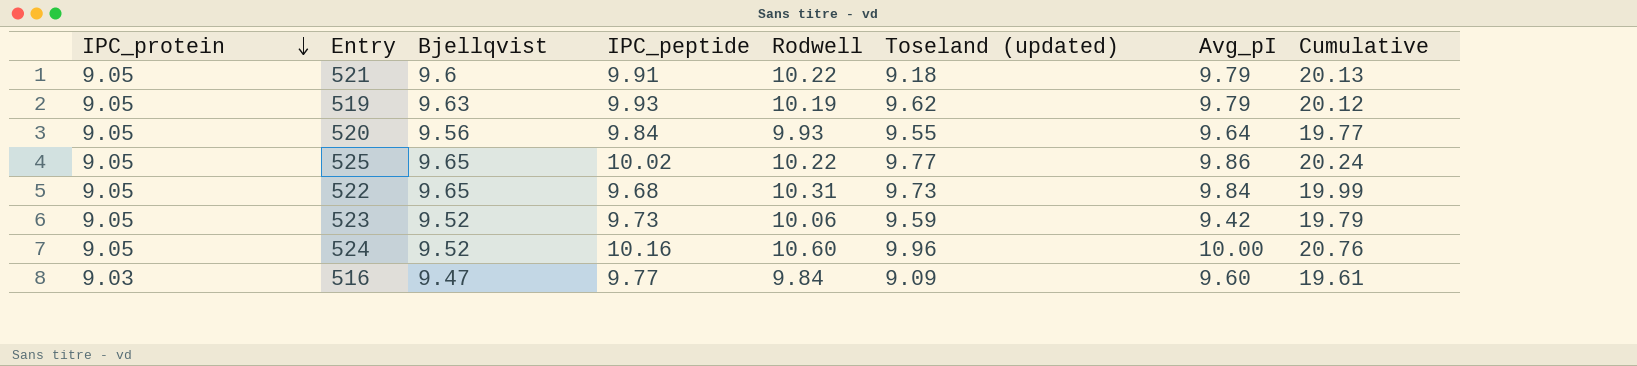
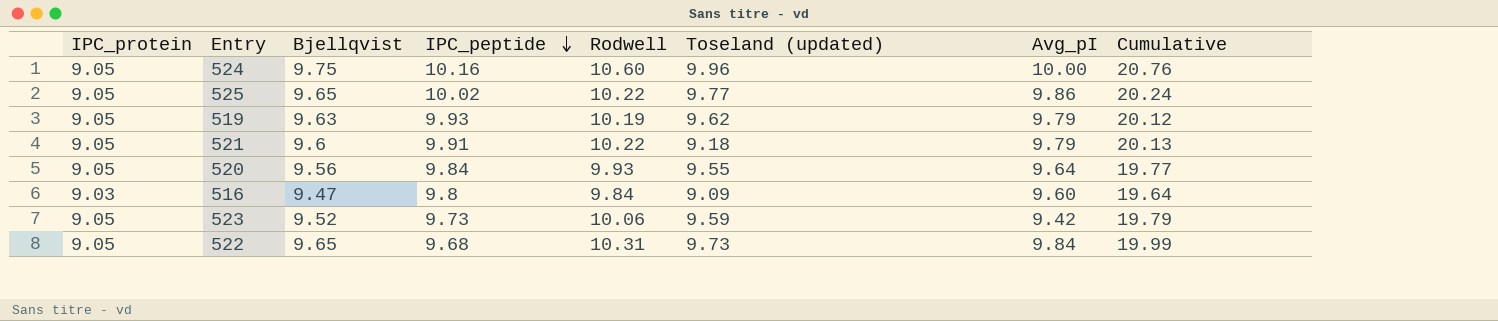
row order: IPC_protein descending -> IPC_peptide descending
524 | Bjellqvist: 9.52 -> 9.75
516 | IPC_peptide: 9.77 -> 9.8
516 | Cumulative: 19.61 -> 19.64

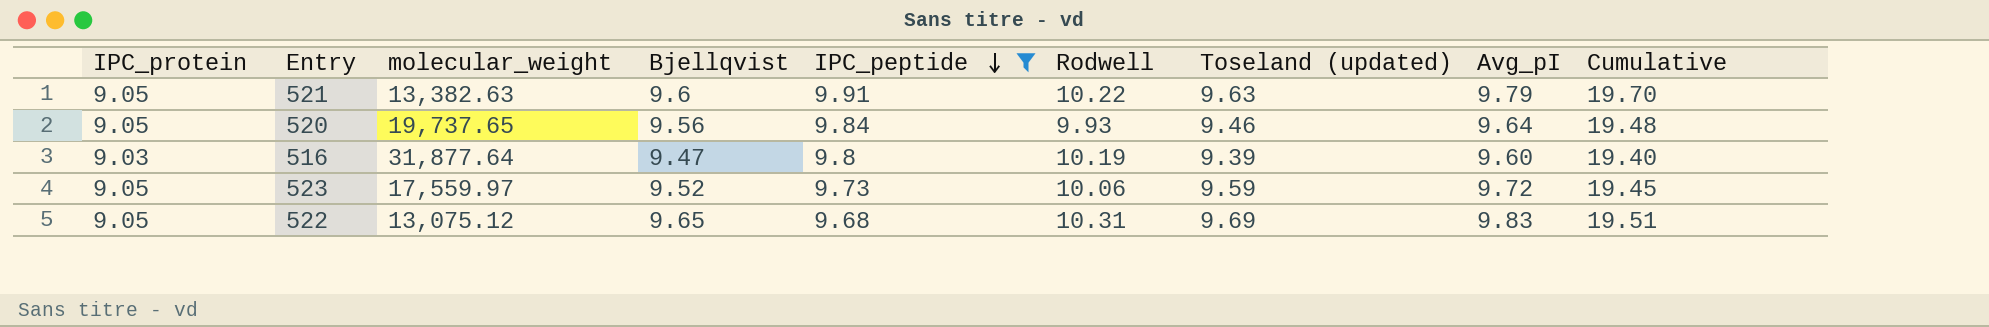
filter: none -> IPC_peptide <= 9.91
column molecular_weight | position: none -> 3
column Cumulative | formula: [IPC_peptide] + [Rodwell] -> [IPC_peptide] + [Avg_pI]
521 | Toseland (updated): 9.18 -> 9.63
520 | Toseland (updated): 9.55 -> 9.46
516 | Rodwell: 9.84 -> 10.19
516 | Toseland (updated): 9.09 -> 9.39
523 | Avg_pI: 9.42 -> 9.72
522 | Toseland (updated): 9.73 -> 9.69
522 | Avg_pI: 9.84 -> 9.83

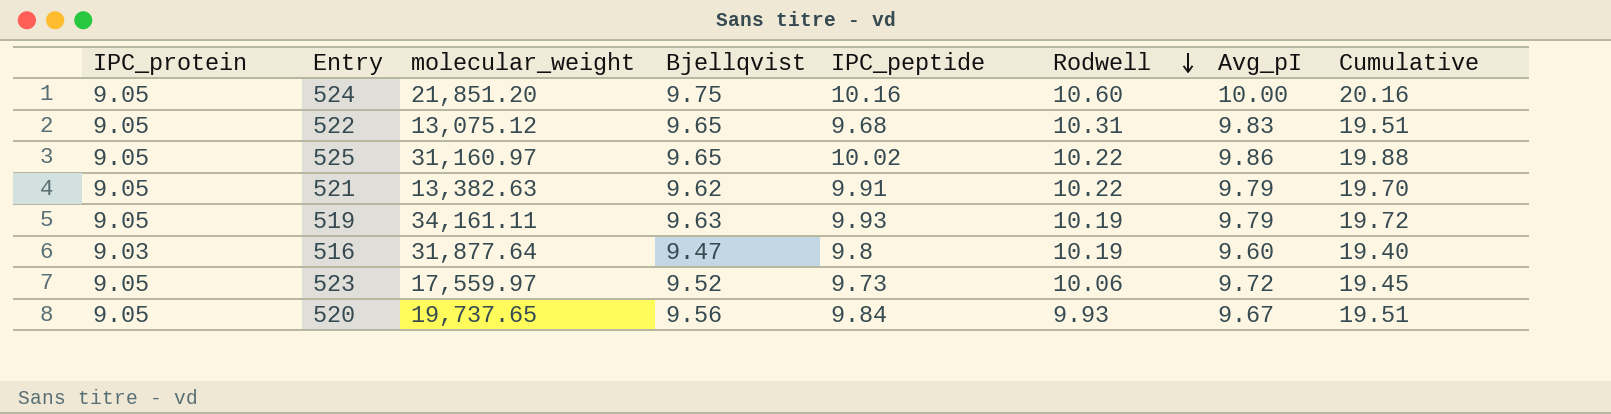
filter: IPC_peptide <= 9.91 -> none
row order: IPC_peptide descending -> Rodwell descending
column Toseland (updated) | position: 7 -> none
521 | Bjellqvist: 9.6 -> 9.62
520 | Avg_pI: 9.64 -> 9.67
520 | Cumulative: 19.48 -> 19.51

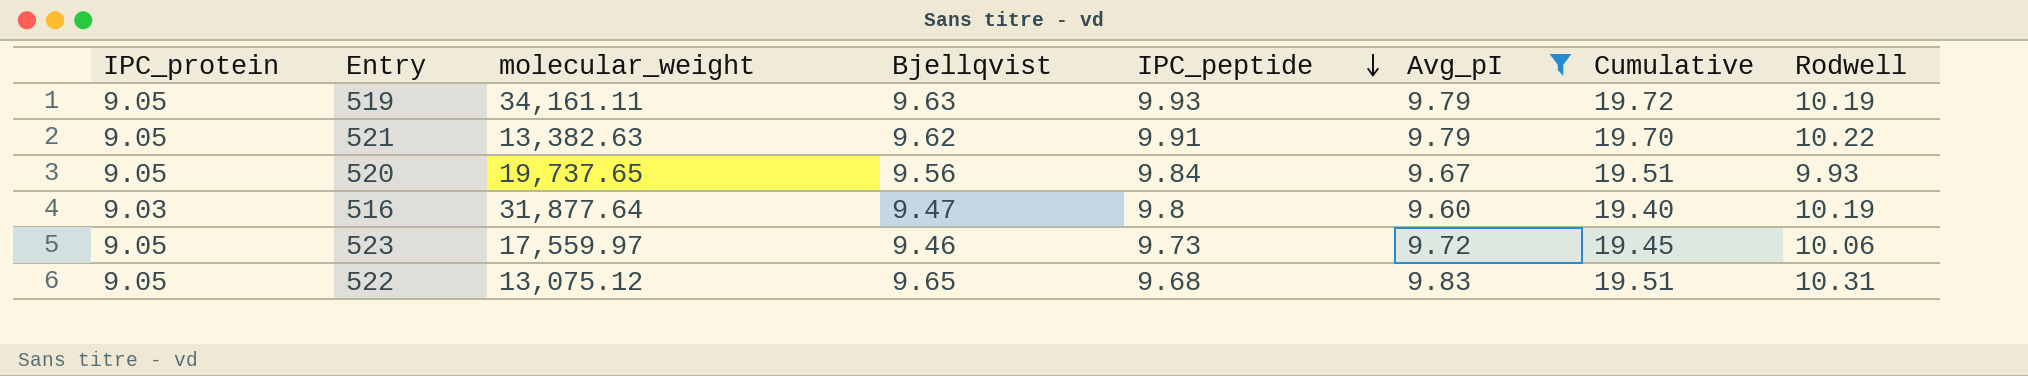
filter: none -> Avg_pI <= 9.83
row order: Rodwell descending -> IPC_peptide descending
column Rodwell | position: 6 -> 8
523 | Bjellqvist: 9.52 -> 9.46

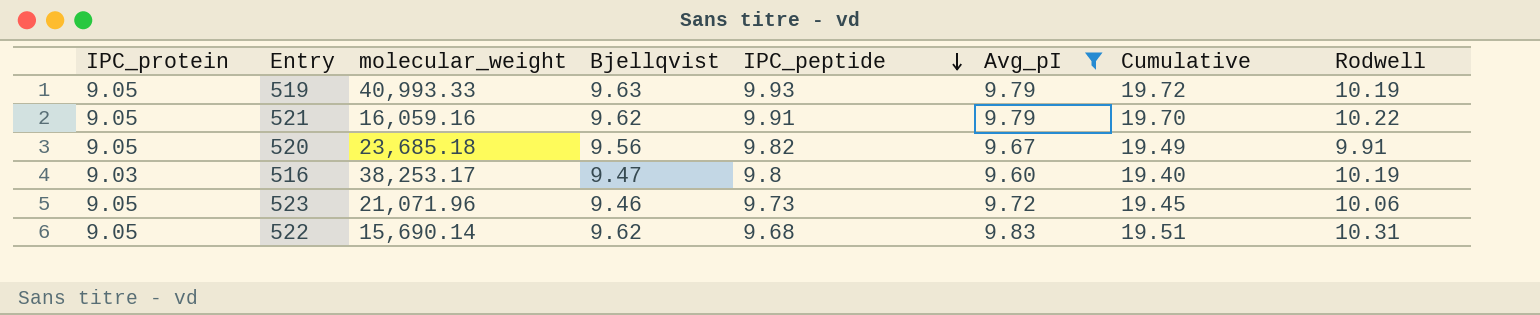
519 | molecular_weight: 34,161.11 -> 40,993.33
521 | molecular_weight: 13,382.63 -> 16,059.16
520 | molecular_weight: 19,737.65 -> 23,685.18
520 | IPC_peptide: 9.84 -> 9.82
520 | Cumulative: 19.51 -> 19.49
520 | Rodwell: 9.93 -> 9.91
516 | molecular_weight: 31,877.64 -> 38,253.17
523 | molecular_weight: 17,559.97 -> 21,071.96
522 | molecular_weight: 13,075.12 -> 15,690.14
522 | Bjellqvist: 9.65 -> 9.62

